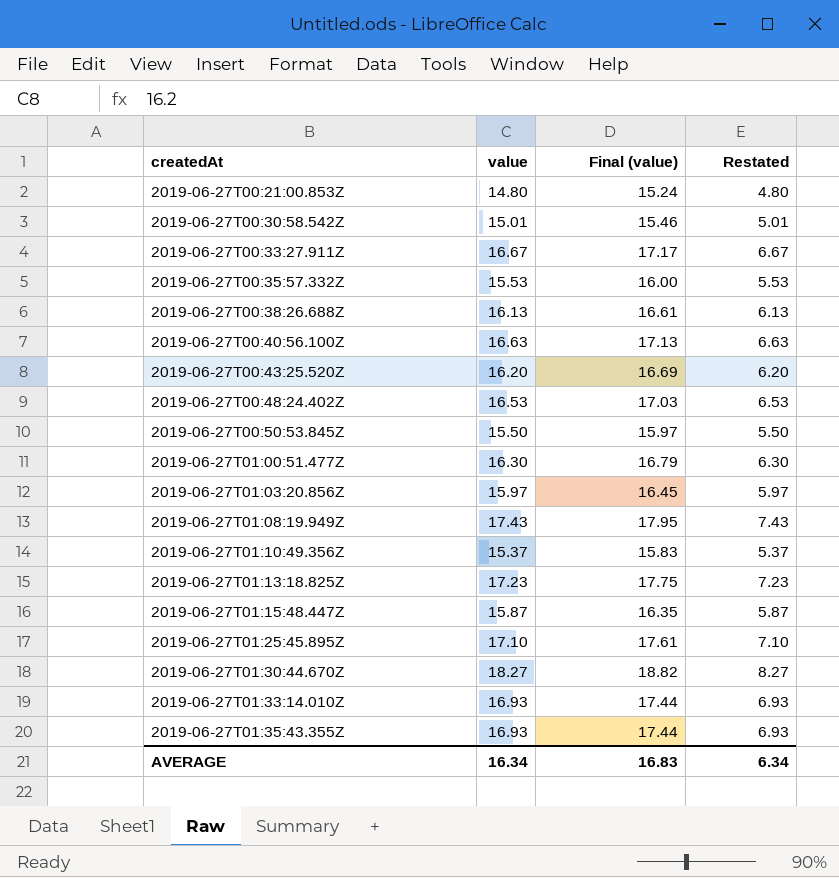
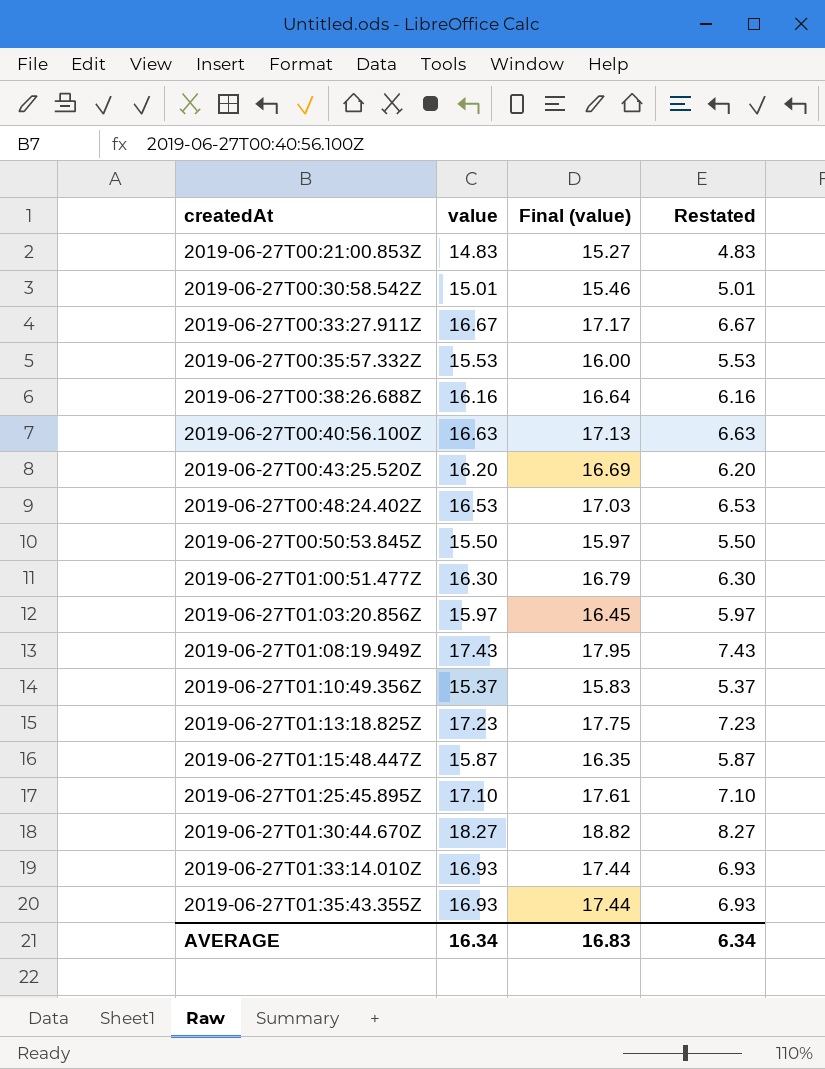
2019-06-27T00:21:00.853Z | value: 14.80 -> 14.83
2019-06-27T00:21:00.853Z | Final (value): 15.24 -> 15.27
2019-06-27T00:21:00.853Z | Restated: 4.80 -> 4.83
2019-06-27T00:38:26.688Z | value: 16.13 -> 16.16
2019-06-27T00:38:26.688Z | Final (value): 16.61 -> 16.64
2019-06-27T00:38:26.688Z | Restated: 6.13 -> 6.16

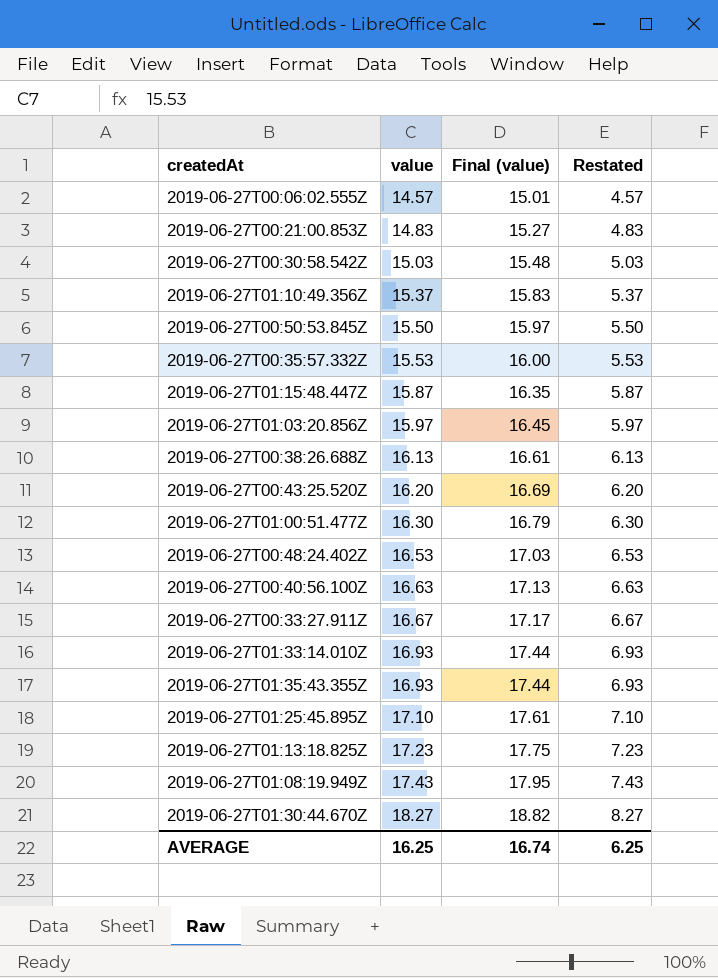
row order: createdAt ascending -> value ascending
row 2019-06-27T00:06:02.555Z: none -> 14.57 | 15.01 | 4.57
2019-06-27T00:30:58.542Z | value: 15.01 -> 15.03
2019-06-27T00:30:58.542Z | Final (value): 15.46 -> 15.48
2019-06-27T00:30:58.542Z | Restated: 5.01 -> 5.03
2019-06-27T00:38:26.688Z | value: 16.16 -> 16.13
2019-06-27T00:38:26.688Z | Final (value): 16.64 -> 16.61
2019-06-27T00:38:26.688Z | Restated: 6.16 -> 6.13
AVERAGE | value: 16.34 -> 16.25
AVERAGE | Final (value): 16.83 -> 16.74
AVERAGE | Restated: 6.34 -> 6.25

